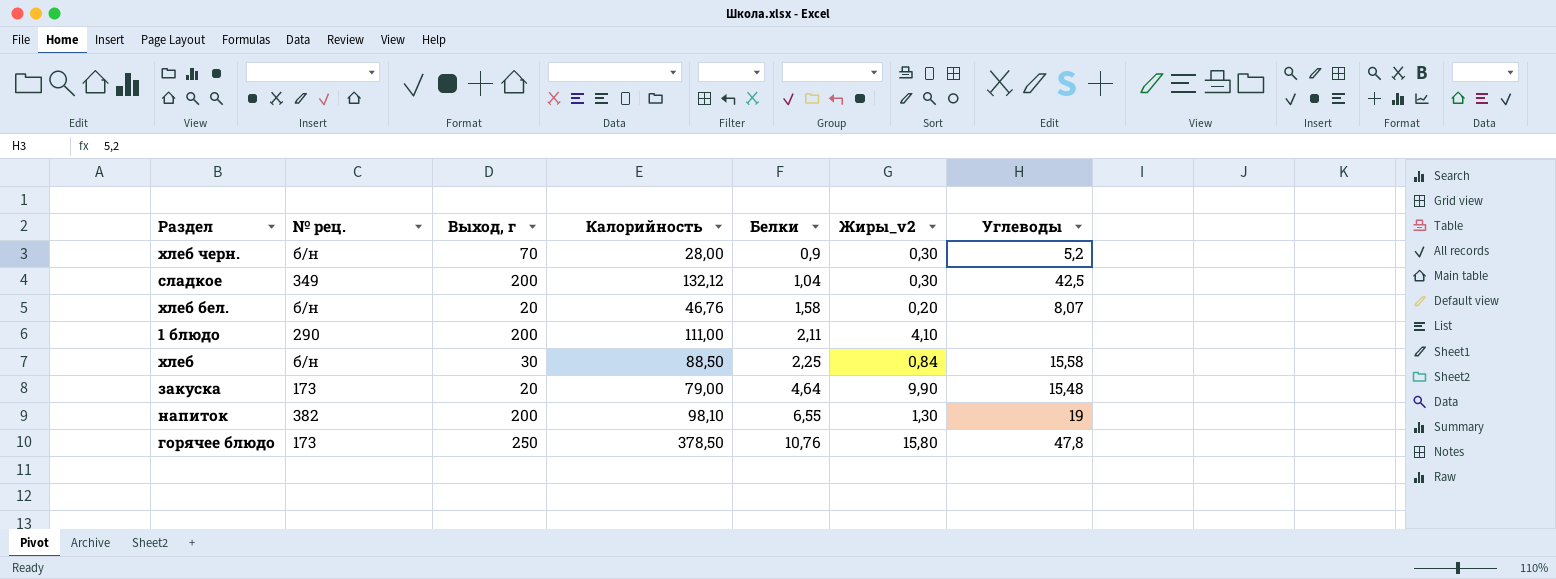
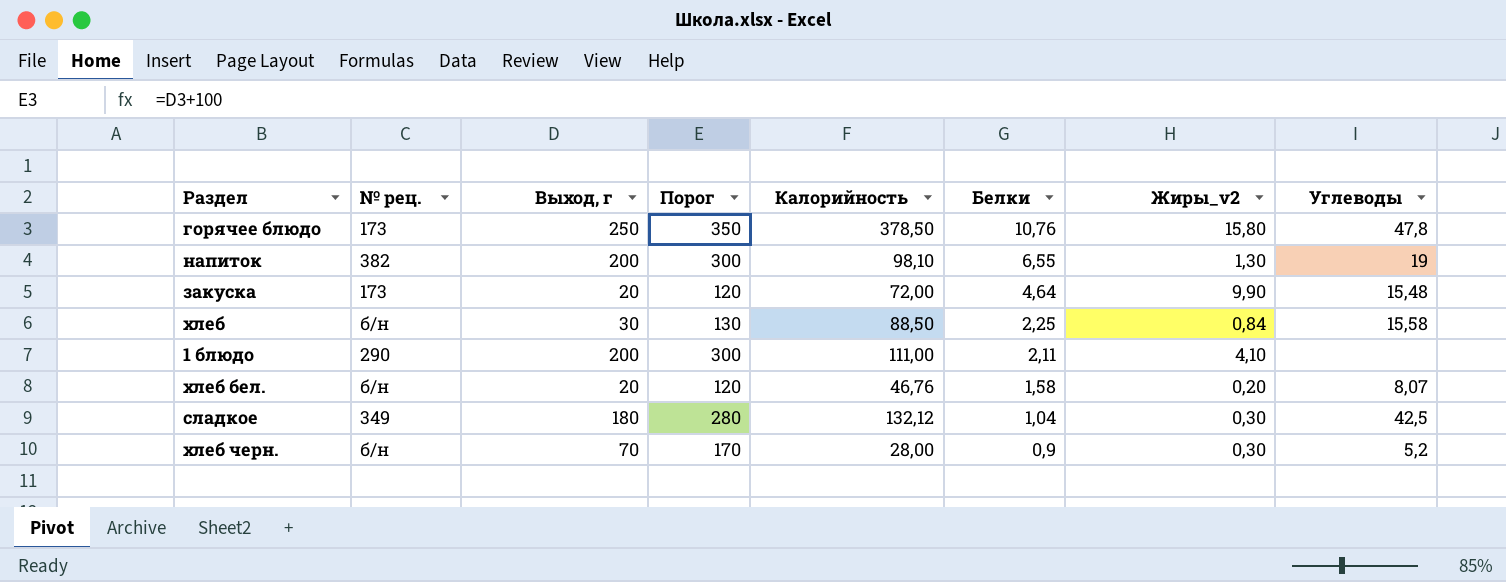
row order: Белки ascending -> Белки descending
column Порог | formula: none -> [Выход, г] + 100
закуска | Калорийность: 79,00 -> 72,00
сладкое | Выход, г: 200 -> 180

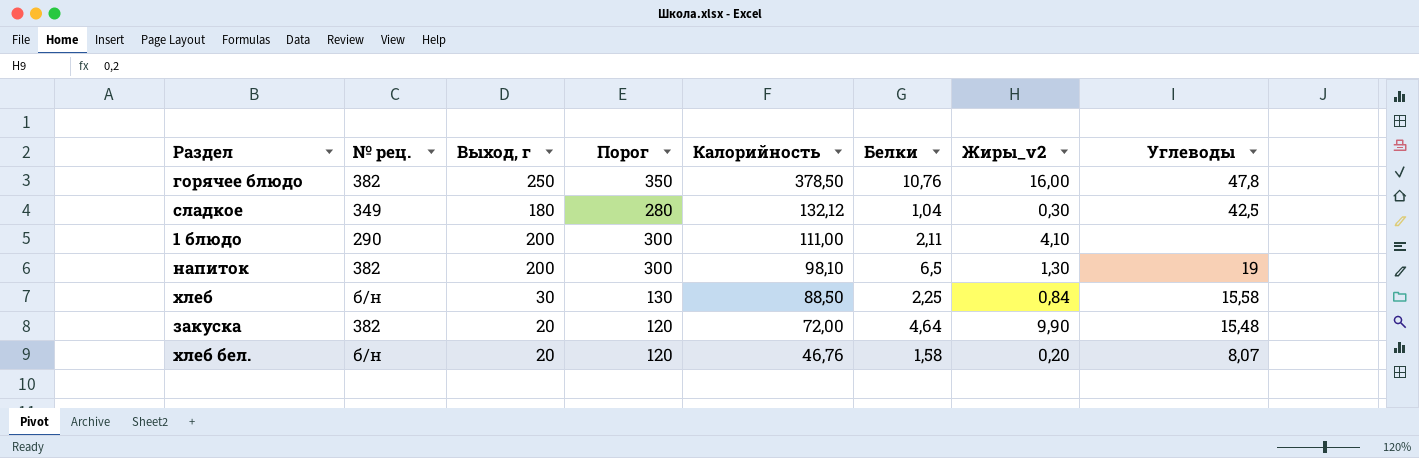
row order: Белки descending -> Калорийность descending
row хлеб черн.: б/н | 70 | 170 | 28,00 | 0,9 | 0,30 | 5,2 -> none
горячее блюдо | № рец.: 173 -> 382
горячее блюдо | Жиры_v2: 15,80 -> 16,00
напиток | Белки: 6,55 -> 6,5
закуска | № рец.: 173 -> 382

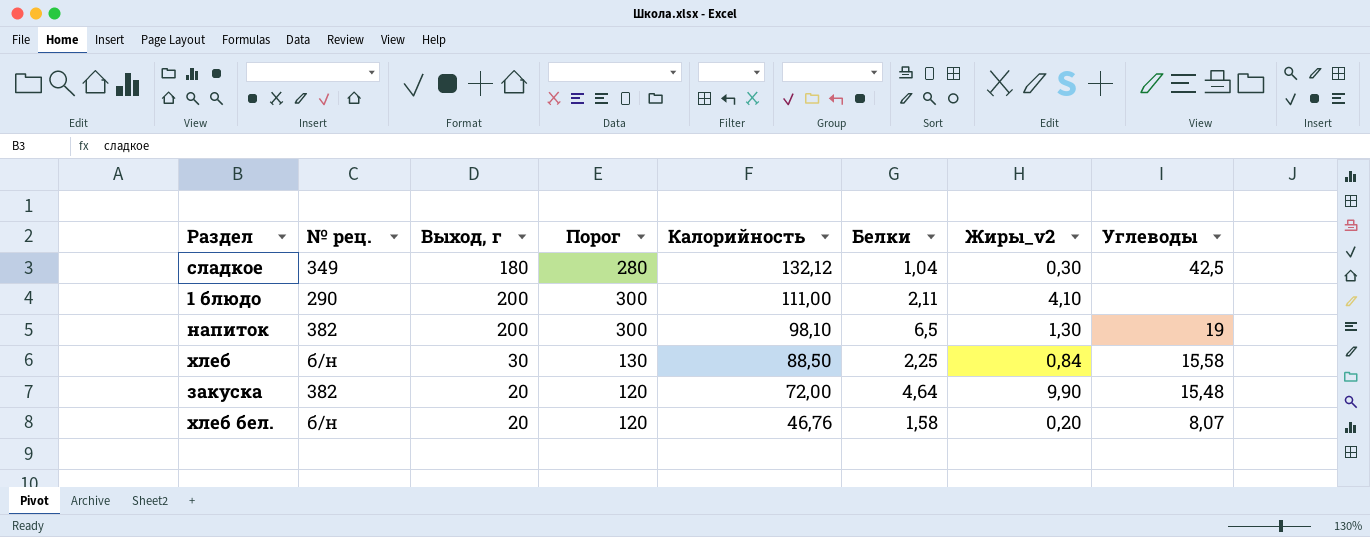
row горячее блюдо: 382 | 250 | 350 | 378,50 | 10,76 | 16,00 | 47,8 -> none

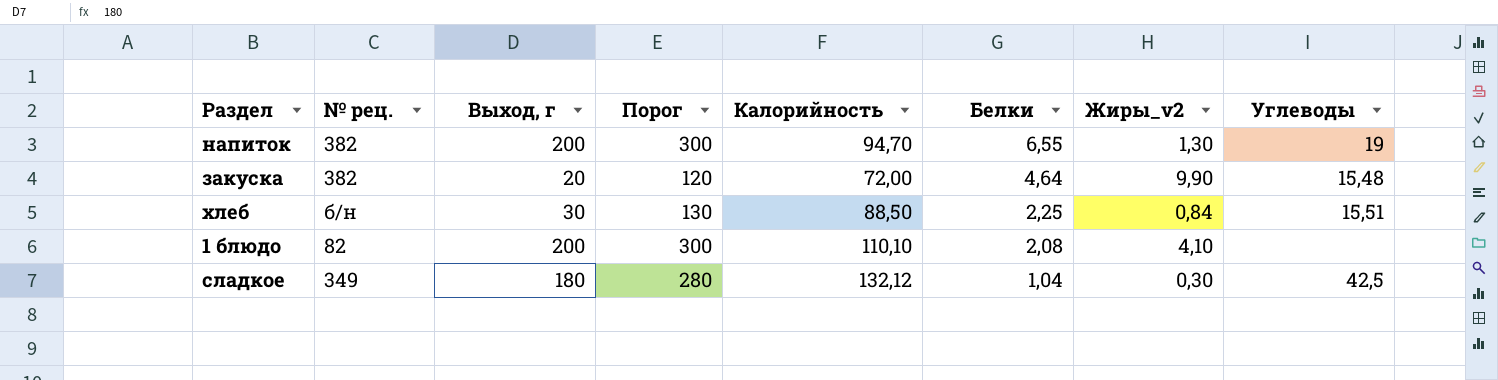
row order: Калорийность descending -> Белки descending
row хлеб бел.: б/н | 20 | 120 | 46,76 | 1,58 | 0,20 | 8,07 -> none
напиток | Калорийность: 98,10 -> 94,70
напиток | Белки: 6,5 -> 6,55
хлеб | Углеводы: 15,58 -> 15,51
1 блюдо | № рец.: 290 -> 82
1 блюдо | Калорийность: 111,00 -> 110,10
1 блюдо | Белки: 2,11 -> 2,08

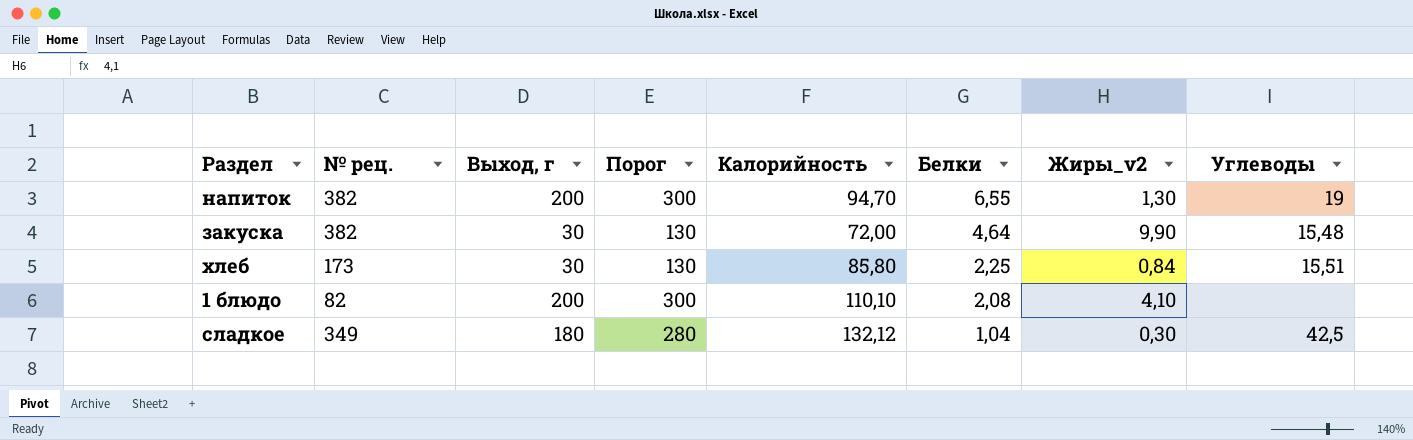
закуска | Выход, г: 20 -> 30
закуска | Порог: 120 -> 130
хлеб | № рец.: б/н -> 173
хлеб | Калорийность: 88,50 -> 85,80

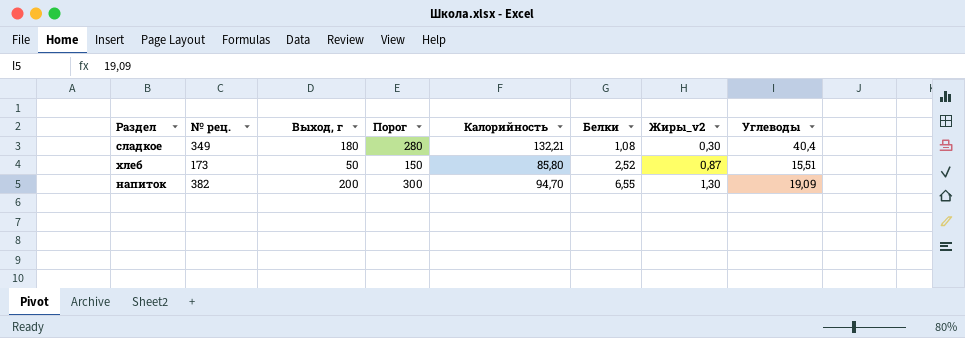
row order: Белки descending -> Белки ascending
row закуска: 382 | 30 | 130 | 72,00 | 4,64 | 9,90 | 15,48 -> none
row 1 блюдо: 82 | 200 | 300 | 110,10 | 2,08 | 4,10 | none -> none
сладкое | Калорийность: 132,12 -> 132,21
сладкое | Белки: 1,04 -> 1,08
сладкое | Углеводы: 42,5 -> 40,4
хлеб | Выход, г: 30 -> 50
хлеб | Порог: 130 -> 150
хлеб | Белки: 2,25 -> 2,52
хлеб | Жиры_v2: 0,84 -> 0,87
напиток | Углеводы: 19 -> 19,09

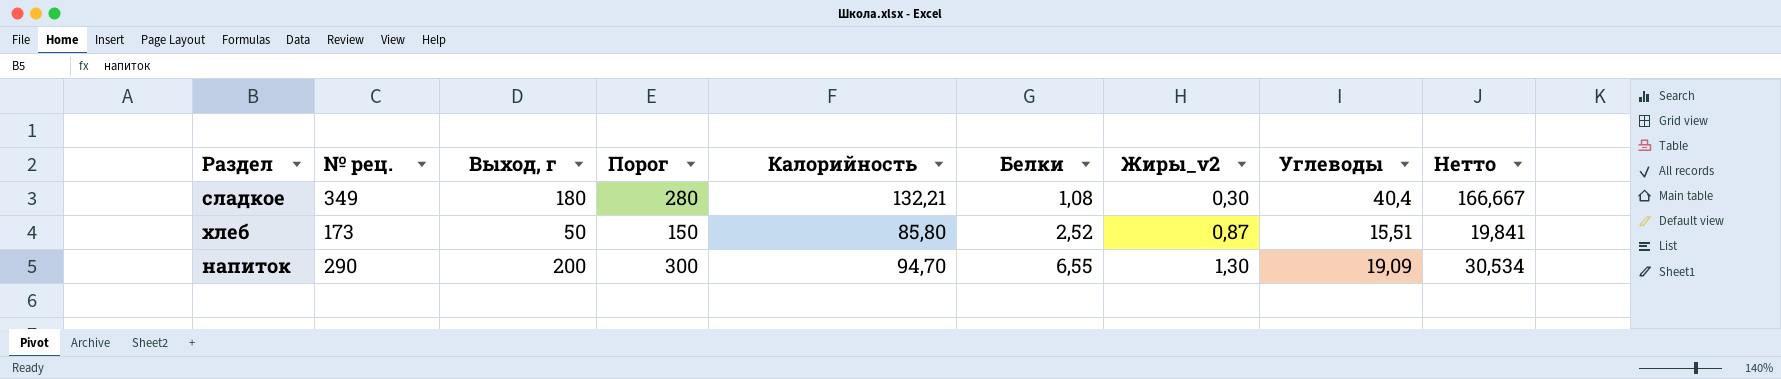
column Нетто | formula: none -> [Выход, г] / [Белки]
напиток | № рец.: 382 -> 290

